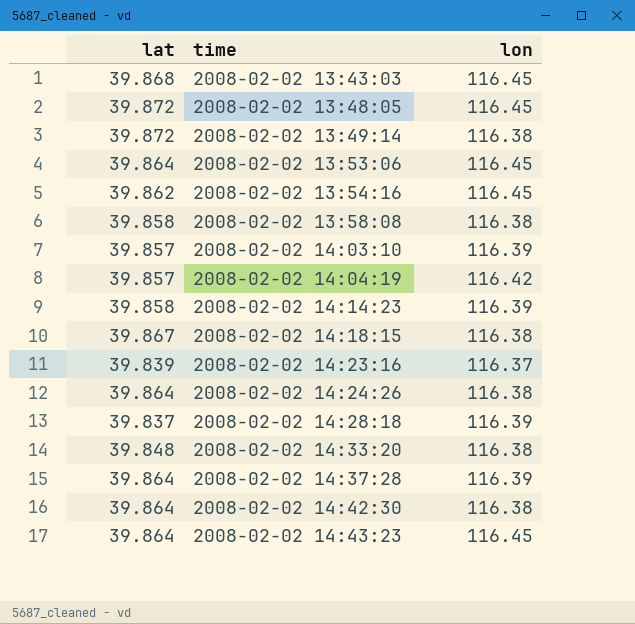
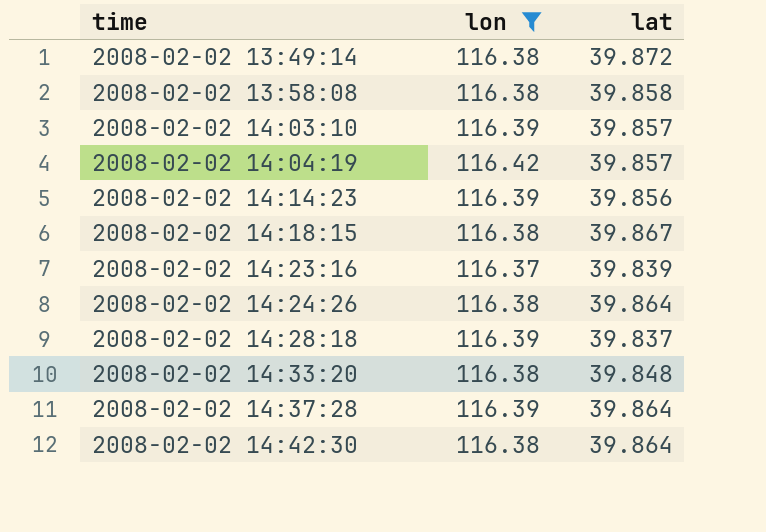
filter: none -> lon != 116.45
column lat | position: 1 -> 3
2008-02-02 14:14:23 | lat: 39.858 -> 39.856

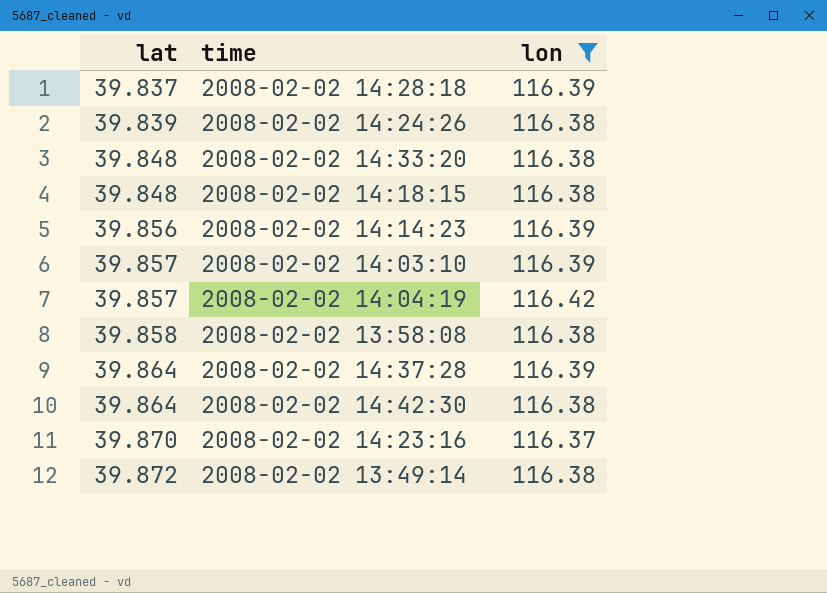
row order: time ascending -> lat ascending
column lat | position: 3 -> 1
2008-02-02 14:24:26 | lat: 39.864 -> 39.839
2008-02-02 14:18:15 | lat: 39.867 -> 39.848
2008-02-02 14:23:16 | lat: 39.839 -> 39.870

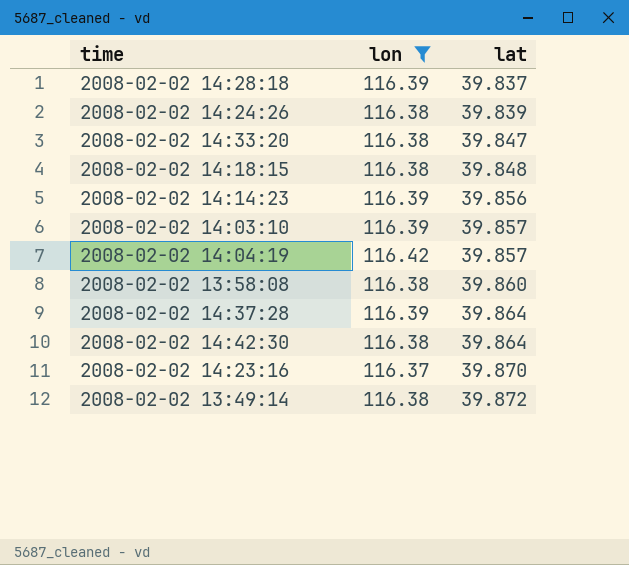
column lat | position: 1 -> 3
2008-02-02 14:33:20 | lat: 39.848 -> 39.847
2008-02-02 13:58:08 | lat: 39.858 -> 39.860

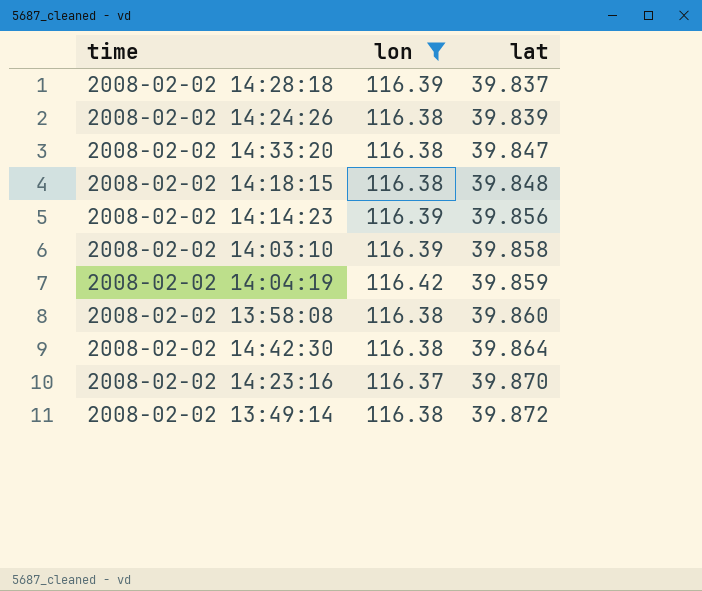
row 2008-02-02 14:37:28: 116.39 | 39.864 -> none
2008-02-02 14:03:10 | lat: 39.857 -> 39.858
2008-02-02 14:04:19 | lat: 39.857 -> 39.859

